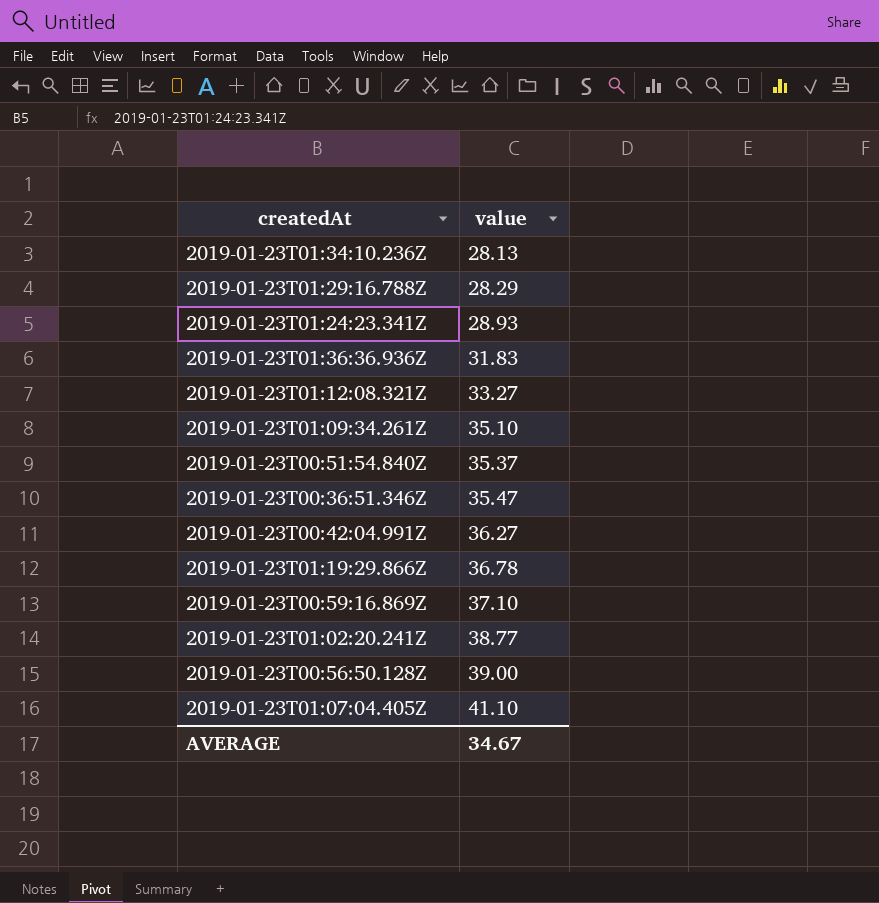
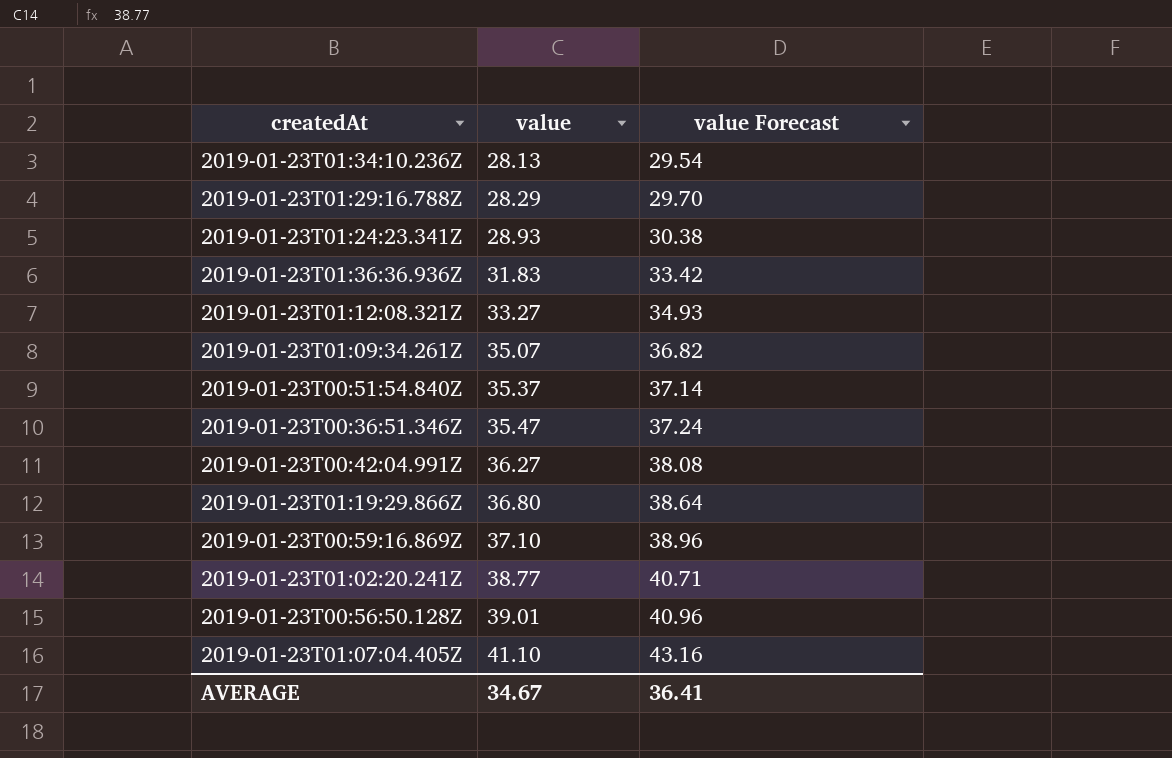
column value Forecast | formula: none -> [value] * 1.05
2019-01-23T01:09:34.261Z | value: 35.10 -> 35.07
2019-01-23T01:19:29.866Z | value: 36.78 -> 36.80
2019-01-23T00:56:50.128Z | value: 39.00 -> 39.01

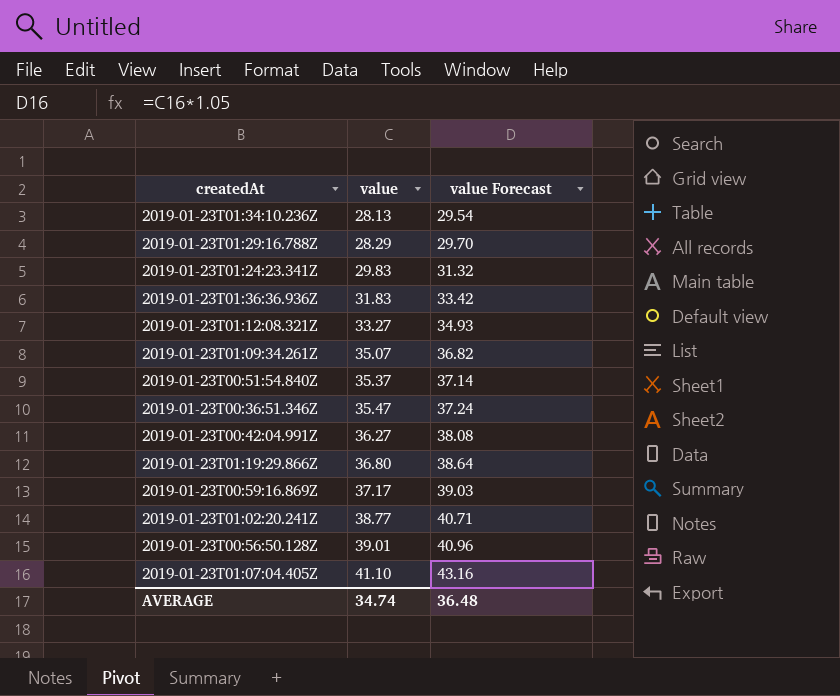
2019-01-23T01:24:23.341Z | value: 28.93 -> 29.83
2019-01-23T01:24:23.341Z | value Forecast: 30.38 -> 31.32
2019-01-23T00:59:16.869Z | value: 37.10 -> 37.17
2019-01-23T00:59:16.869Z | value Forecast: 38.96 -> 39.03
AVERAGE | value: 34.67 -> 34.74
AVERAGE | value Forecast: 36.41 -> 36.48

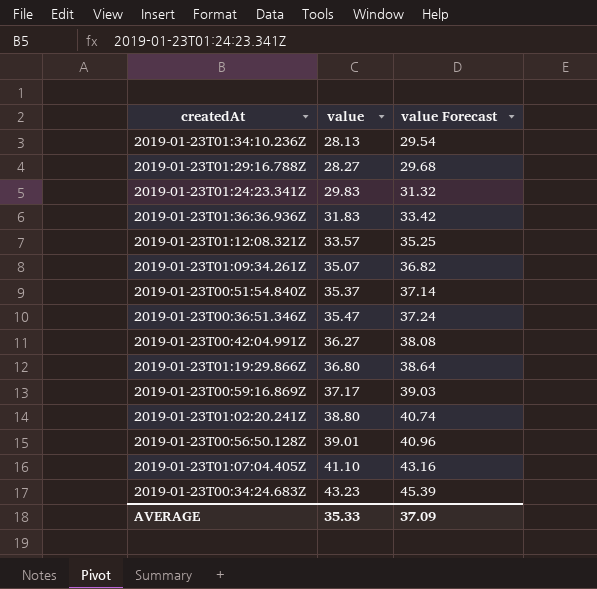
2019-01-23T01:29:16.788Z | value: 28.29 -> 28.27
2019-01-23T01:29:16.788Z | value Forecast: 29.70 -> 29.68
2019-01-23T01:12:08.321Z | value: 33.27 -> 33.57
2019-01-23T01:12:08.321Z | value Forecast: 34.93 -> 35.25
2019-01-23T01:02:20.241Z | value: 38.77 -> 38.80
2019-01-23T01:02:20.241Z | value Forecast: 40.71 -> 40.74
row 2019-01-23T00:34:24.683Z: none -> 43.23 | 45.39
AVERAGE | value: 34.74 -> 35.33
AVERAGE | value Forecast: 36.48 -> 37.09

